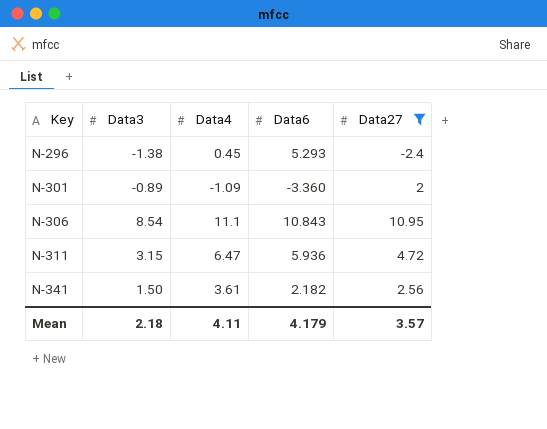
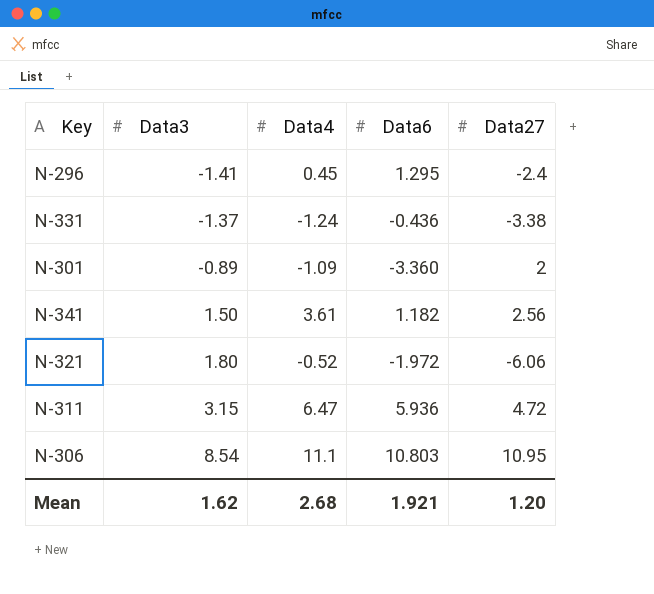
filter: Data27 >= -2.4 -> none
row order: Key ascending -> Data3 ascending
N-296 | Data3: -1.38 -> -1.41
N-296 | Data6: 5.293 -> 1.295
N-341 | Data6: 2.182 -> 1.182
N-306 | Data6: 10.843 -> 10.803
Mean | Data3: 2.18 -> 1.62
Mean | Data4: 4.11 -> 2.68
Mean | Data6: 4.179 -> 1.921
Mean | Data27: 3.57 -> 1.20

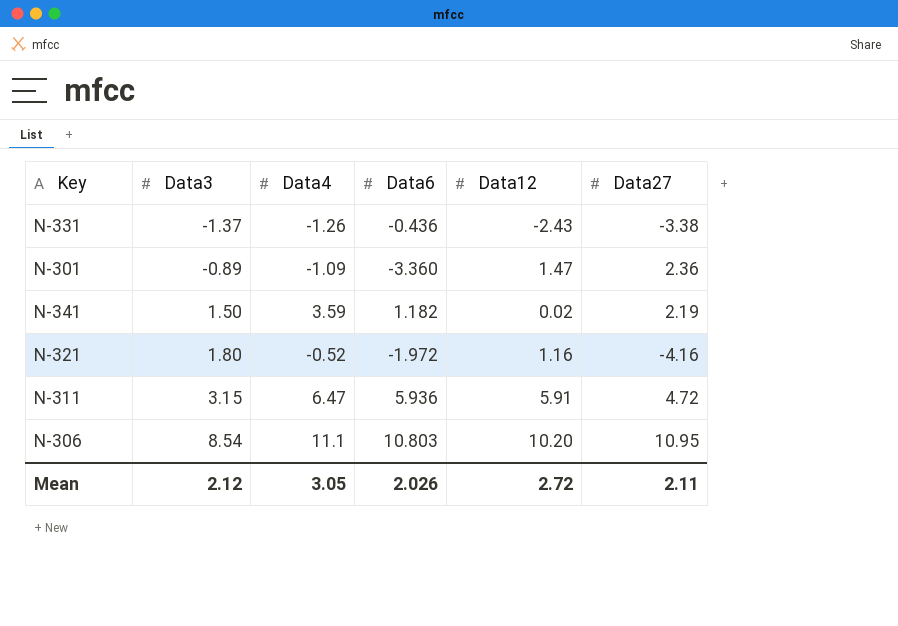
column Data12 | position: none -> 5
row N-296: -1.41 | 0.45 | 1.295 | -2.4 -> none
N-331 | Data4: -1.24 -> -1.26
N-301 | Data27: 2 -> 2.36
N-341 | Data4: 3.61 -> 3.59
N-341 | Data27: 2.56 -> 2.19
N-321 | Data27: -6.06 -> -4.16
Mean | Data3: 1.62 -> 2.12
Mean | Data4: 2.68 -> 3.05
Mean | Data6: 1.921 -> 2.026
Mean | Data27: 1.20 -> 2.11

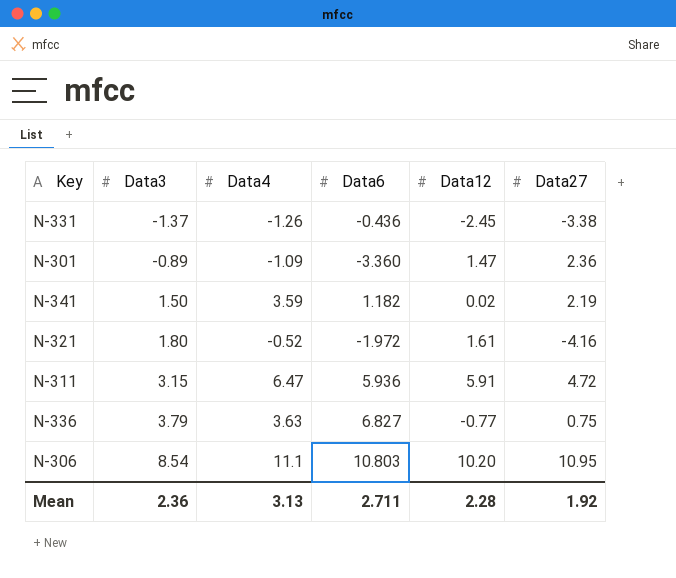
N-331 | Data12: -2.43 -> -2.45
N-321 | Data12: 1.16 -> 1.61
row N-336: none -> 3.79 | 3.63 | 6.827 | -0.77 | 0.75
Mean | Data3: 2.12 -> 2.36
Mean | Data4: 3.05 -> 3.13
Mean | Data6: 2.026 -> 2.711
Mean | Data12: 2.72 -> 2.28
Mean | Data27: 2.11 -> 1.92

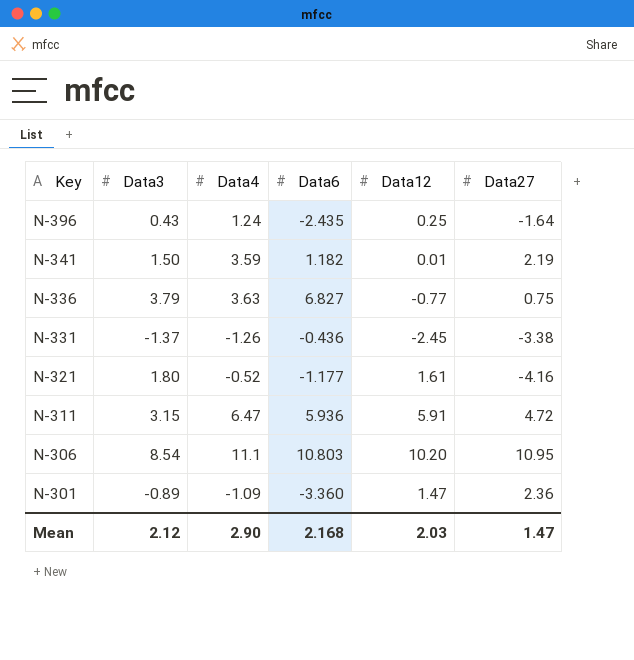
row order: Data3 ascending -> Key descending
row N-396: none -> 0.43 | 1.24 | -2.435 | 0.25 | -1.64
N-341 | Data12: 0.02 -> 0.01
N-321 | Data6: -1.972 -> -1.177
Mean | Data3: 2.36 -> 2.12
Mean | Data4: 3.13 -> 2.90
Mean | Data6: 2.711 -> 2.168
Mean | Data12: 2.28 -> 2.03
Mean | Data27: 1.92 -> 1.47

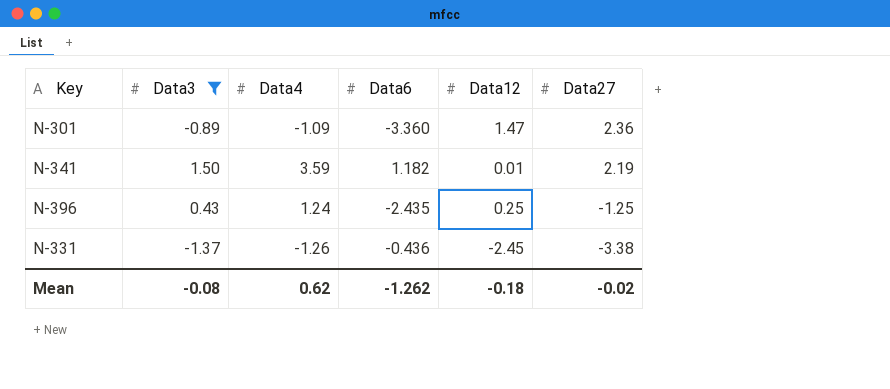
filter: none -> Data3 <= 1.50
row order: Key descending -> Data27 descending
N-396 | Data27: -1.64 -> -1.25
Mean | Data3: 2.12 -> -0.08
Mean | Data4: 2.90 -> 0.62
Mean | Data6: 2.168 -> -1.262
Mean | Data12: 2.03 -> -0.18
Mean | Data27: 1.47 -> -0.02

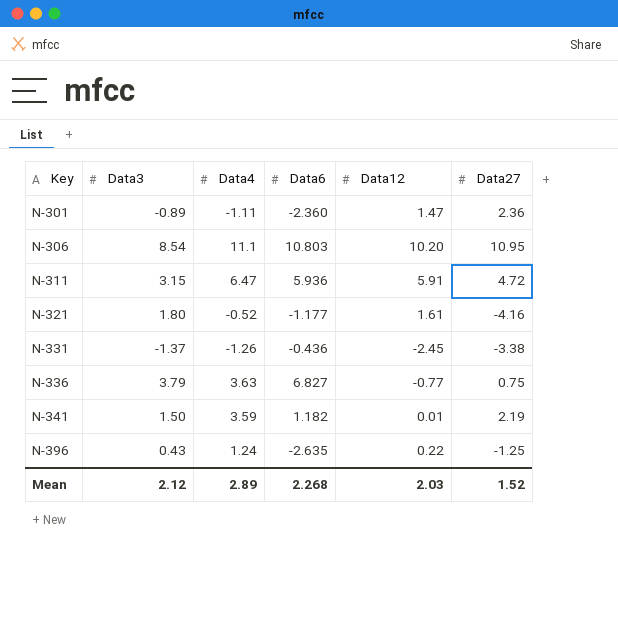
filter: Data3 <= 1.50 -> none
row order: Data27 descending -> Key ascending
N-301 | Data4: -1.09 -> -1.11
N-301 | Data6: -3.360 -> -2.360
N-396 | Data6: -2.435 -> -2.635
N-396 | Data12: 0.25 -> 0.22
Mean | Data3: -0.08 -> 2.12
Mean | Data4: 0.62 -> 2.89
Mean | Data6: -1.262 -> 2.268
Mean | Data12: -0.18 -> 2.03
Mean | Data27: -0.02 -> 1.52

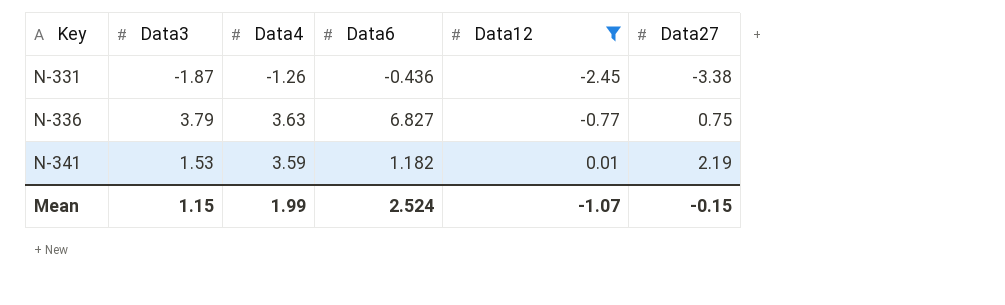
filter: none -> Data12 <= 0.01
N-331 | Data3: -1.37 -> -1.87
N-341 | Data3: 1.50 -> 1.53
Mean | Data3: 2.12 -> 1.15
Mean | Data4: 2.89 -> 1.99
Mean | Data6: 2.268 -> 2.524
Mean | Data12: 2.03 -> -1.07
Mean | Data27: 1.52 -> -0.15

